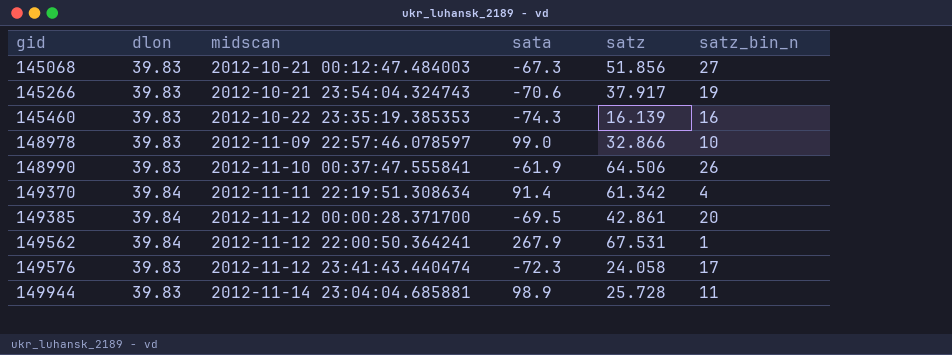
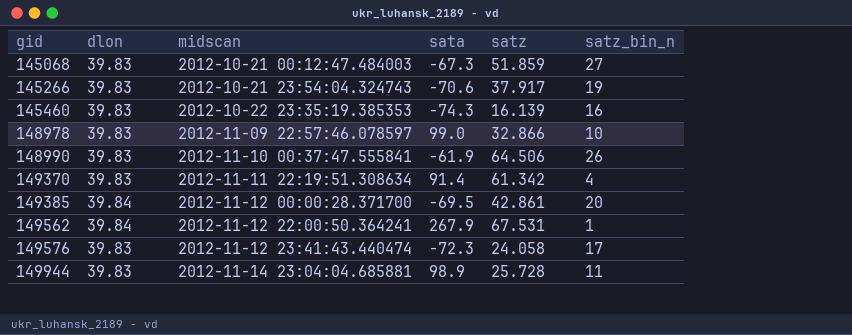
145068 | satz: 51.856 -> 51.859
149370 | dlon: 39.84 -> 39.83

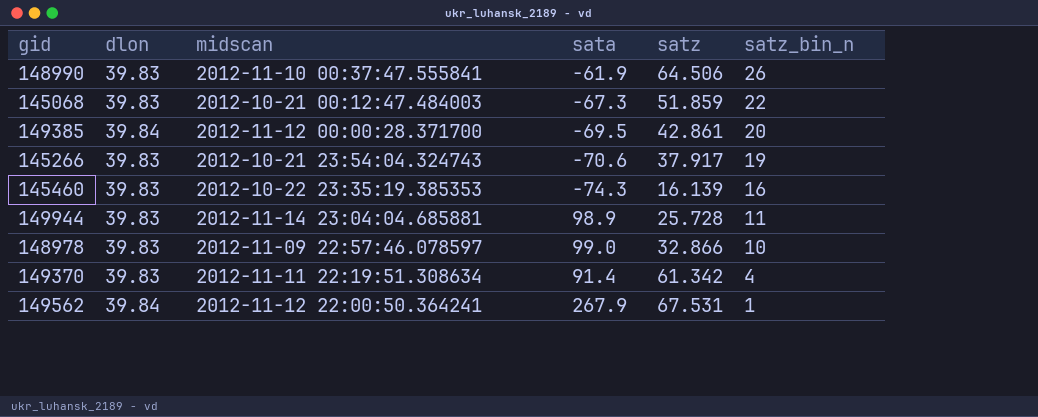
row order: gid ascending -> satz_bin_n descending
row 149576: 39.83 | 2012-11-12 23:41:43.440474 | -72.3 | 24.058 | 17 -> none
145068 | satz_bin_n: 27 -> 22

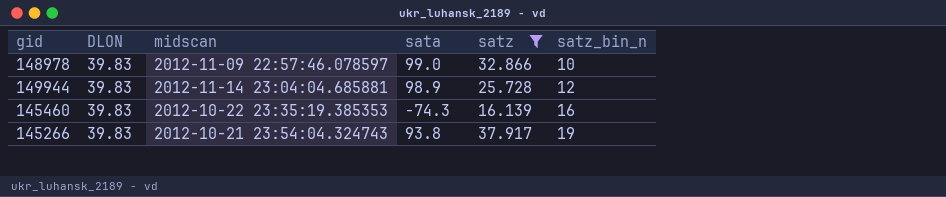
filter: none -> satz <= 37.917
row order: satz_bin_n descending -> satz_bin_n ascending
column name: dlon -> DLON
149944 | satz_bin_n: 11 -> 12
145266 | sata: -70.6 -> 93.8

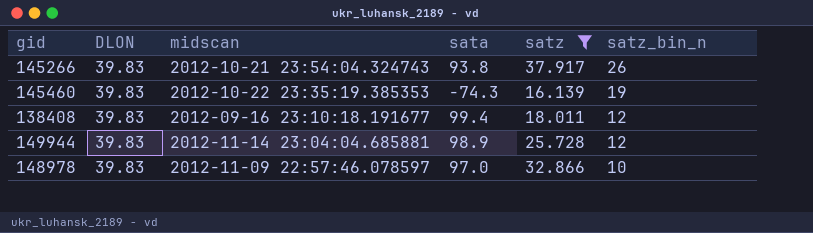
row order: satz_bin_n ascending -> satz_bin_n descending
145266 | satz_bin_n: 19 -> 26
145460 | satz_bin_n: 16 -> 19
row 138408: none -> 39.83 | 2012-09-16 23:10:18.191677 | 99.4 | 18.011 | 12
148978 | sata: 99.0 -> 97.0

